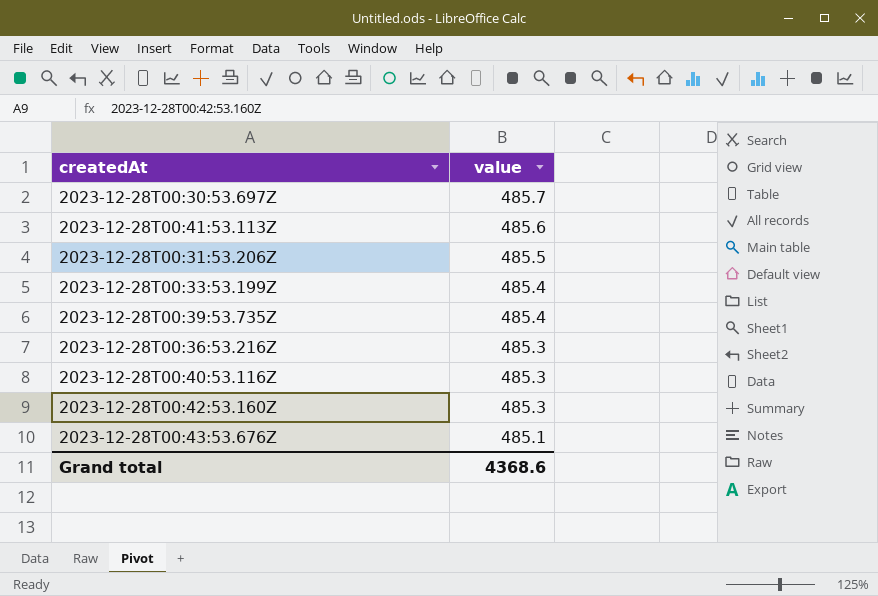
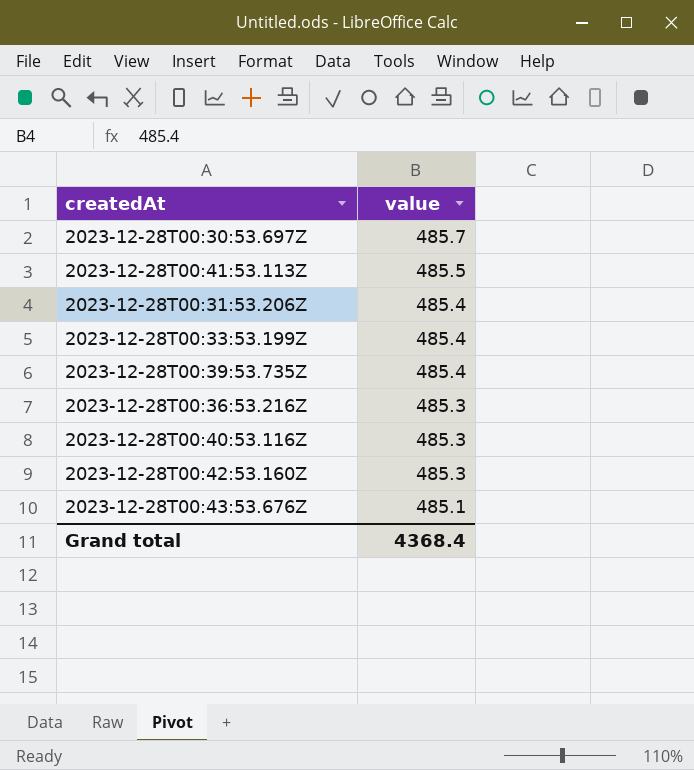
2023-12-28T00:41:53.113Z | value: 485.6 -> 485.5
2023-12-28T00:31:53.206Z | value: 485.5 -> 485.4
Grand total | value: 4368.6 -> 4368.4

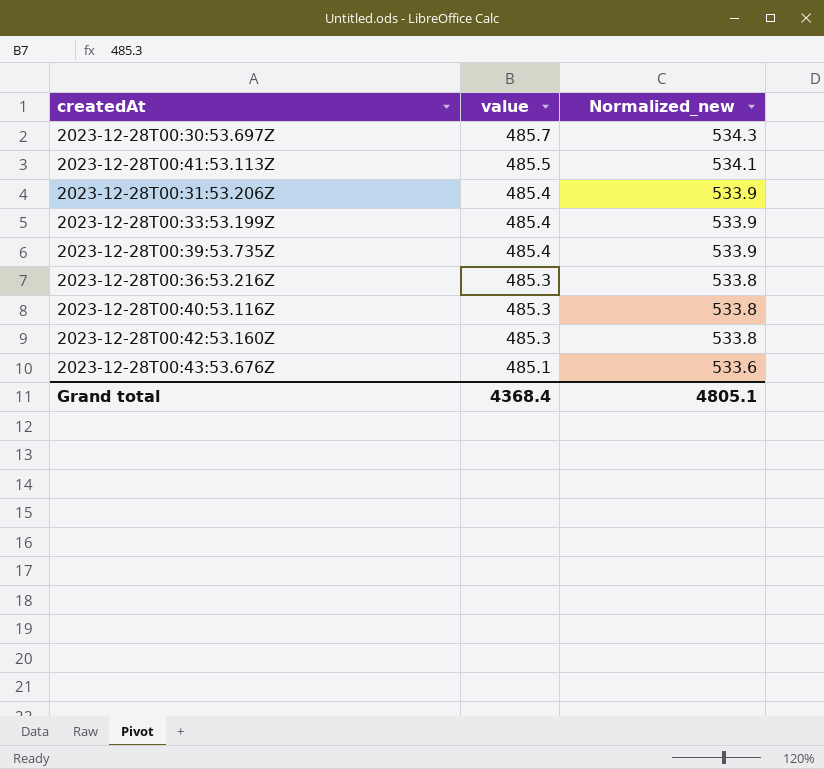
column Normalized_new | formula: none -> [value] * 1.1

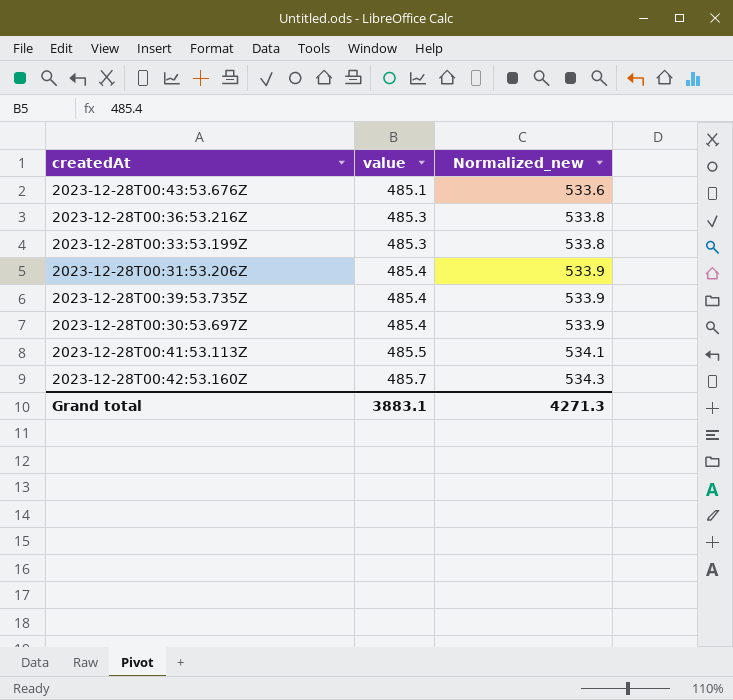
row order: value descending -> value ascending
row 2023-12-28T00:40:53.116Z: 485.3 | 533.8 -> none
2023-12-28T00:33:53.199Z | value: 485.4 -> 485.3
2023-12-28T00:33:53.199Z | Normalized_new: 533.9 -> 533.8
2023-12-28T00:30:53.697Z | value: 485.7 -> 485.4
2023-12-28T00:30:53.697Z | Normalized_new: 534.3 -> 533.9
2023-12-28T00:42:53.160Z | value: 485.3 -> 485.7
2023-12-28T00:42:53.160Z | Normalized_new: 533.8 -> 534.3
Grand total | value: 4368.4 -> 3883.1
Grand total | Normalized_new: 4805.1 -> 4271.3

